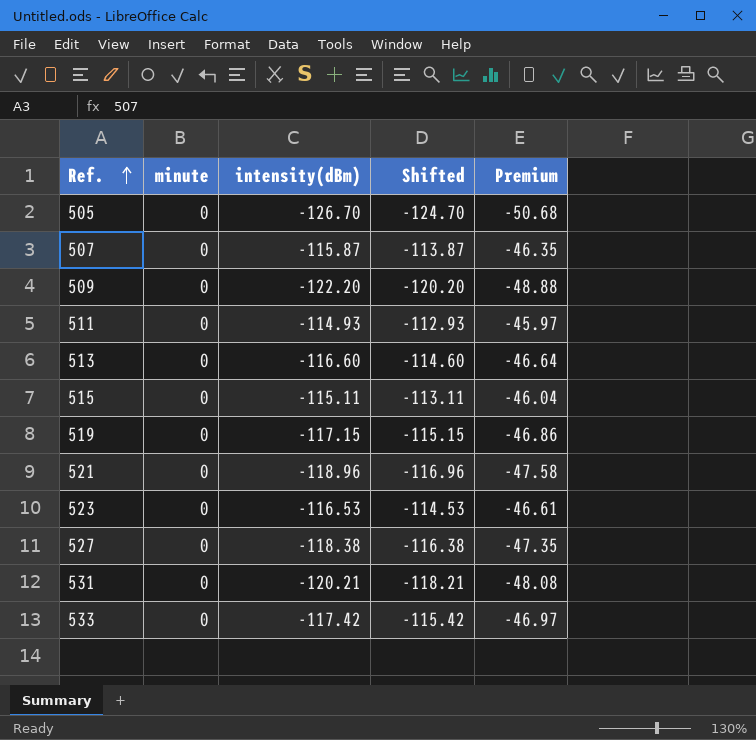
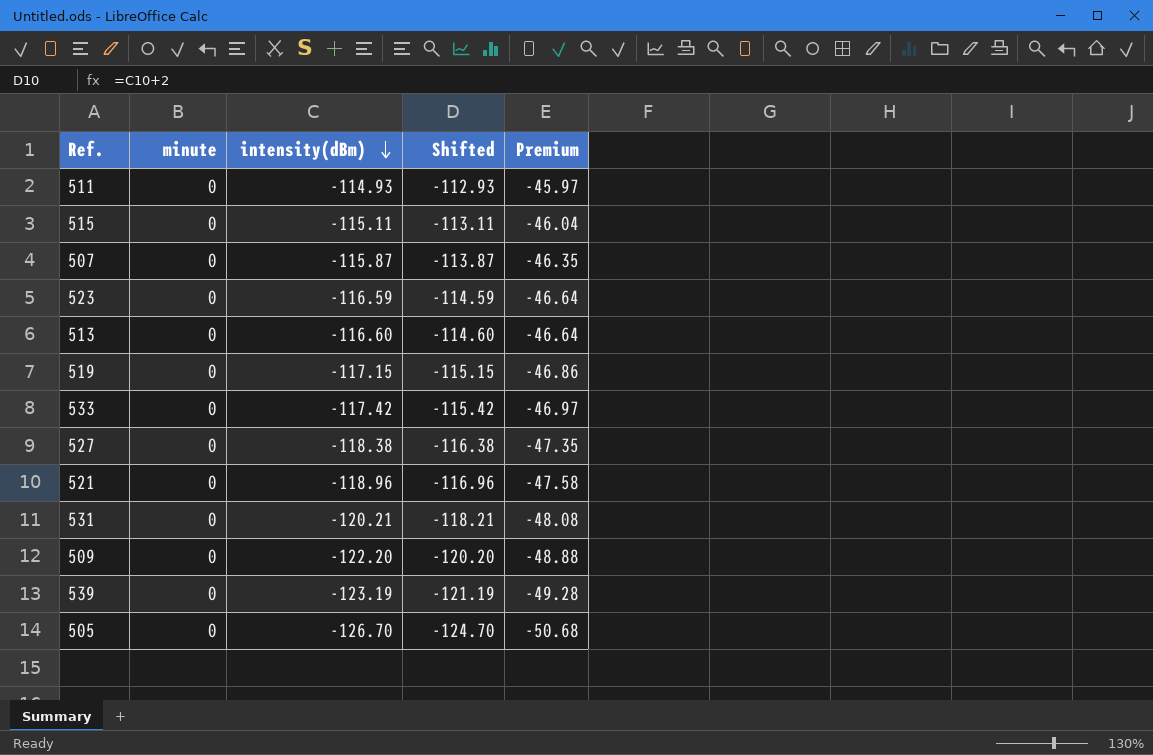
row order: Ref. ascending -> intensity(dBm) descending
523 | intensity(dBm): -116.53 -> -116.59
523 | Shifted: -114.53 -> -114.59
523 | Premium: -46.61 -> -46.64
row 539: none -> 0 | -123.19 | -121.19 | -49.28

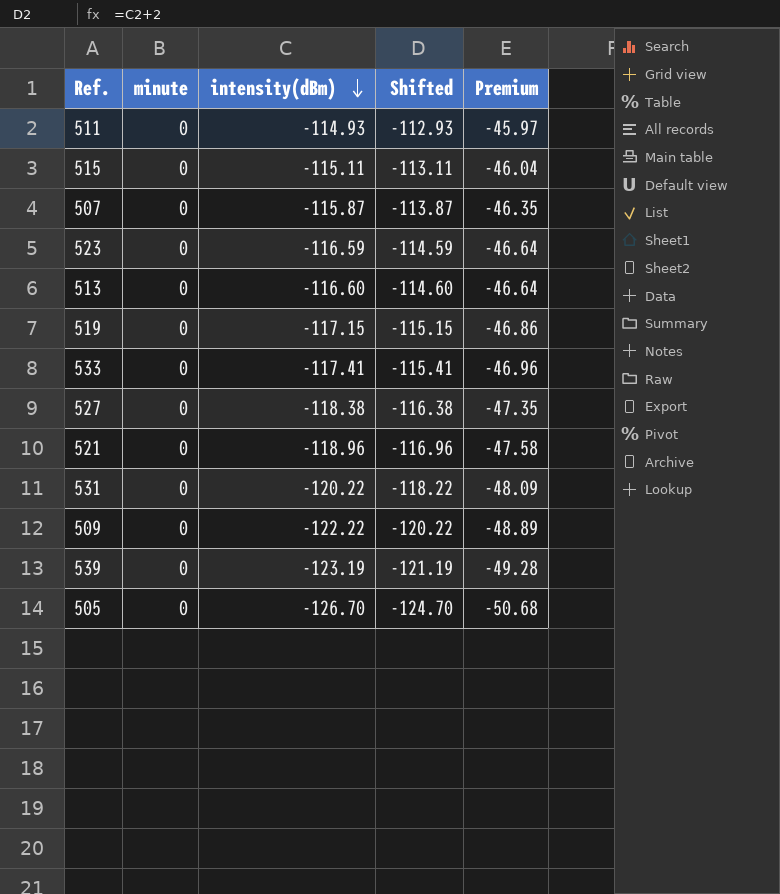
533 | intensity(dBm): -117.42 -> -117.41
533 | Shifted: -115.42 -> -115.41
533 | Premium: -46.97 -> -46.96
531 | intensity(dBm): -120.21 -> -120.22
531 | Shifted: -118.21 -> -118.22
531 | Premium: -48.08 -> -48.09
509 | intensity(dBm): -122.20 -> -122.22
509 | Shifted: -120.20 -> -120.22
509 | Premium: -48.88 -> -48.89

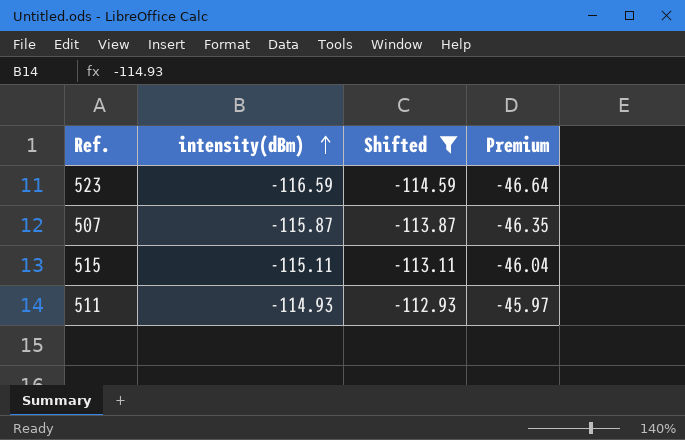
filter: none -> Shifted >= -114.59
row order: intensity(dBm) descending -> intensity(dBm) ascending
column minute | position: 2 -> none

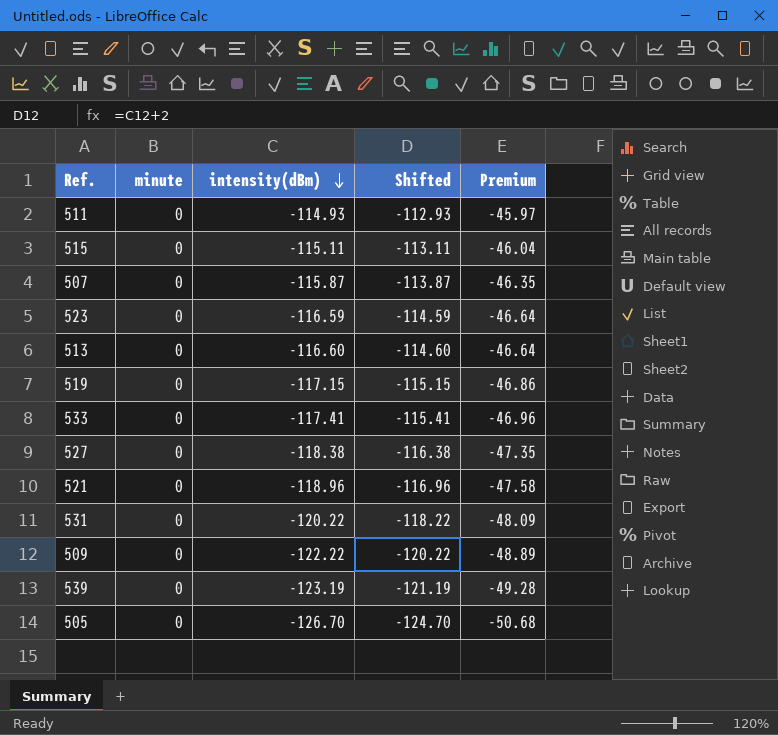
filter: Shifted >= -114.59 -> none
row order: intensity(dBm) ascending -> intensity(dBm) descending
column minute | position: none -> 2

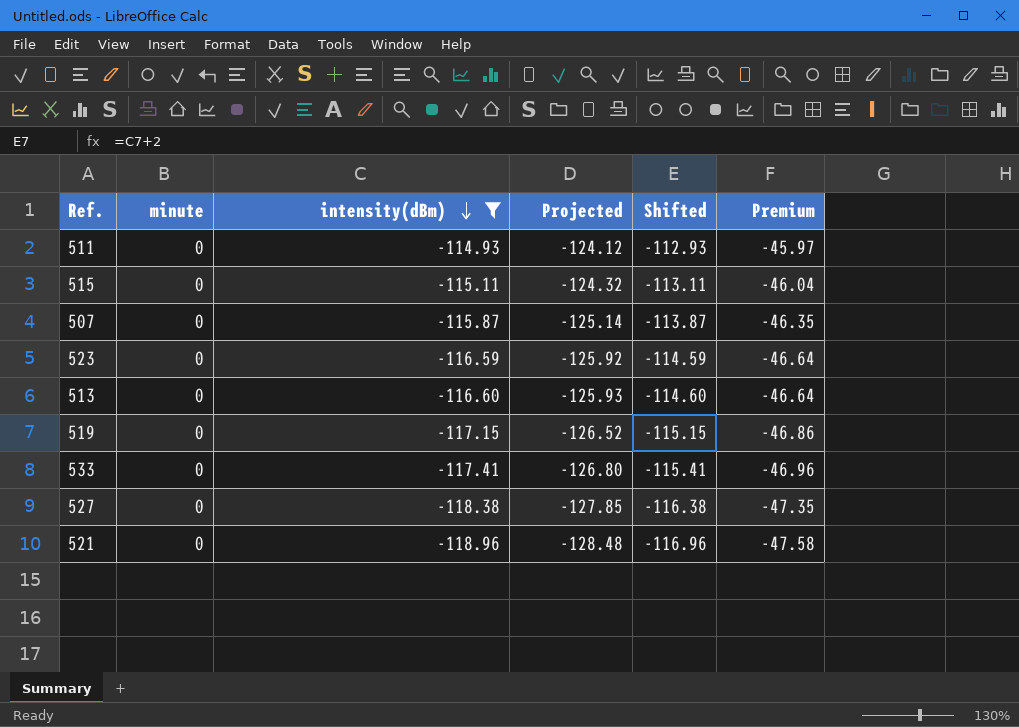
filter: none -> intensity(dBm) >= -118.96
column Projected | formula: none -> [intensity(dBm)] * 1.08

